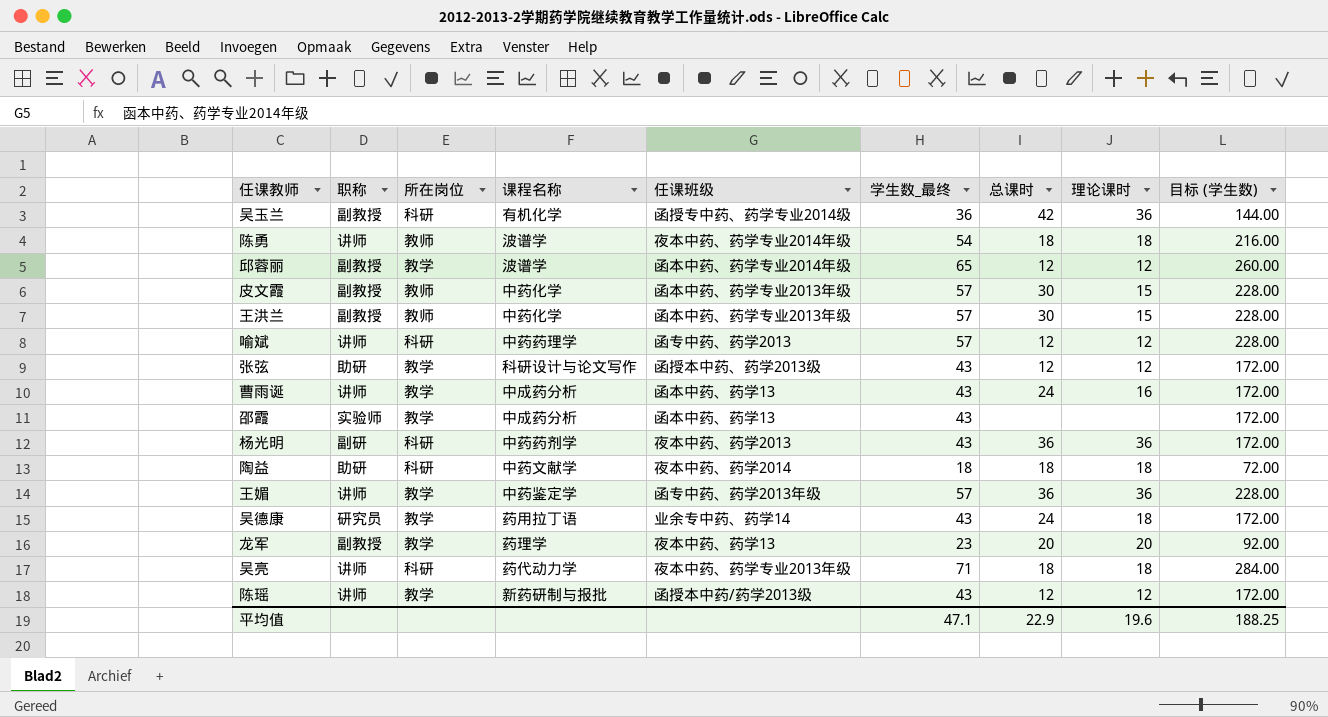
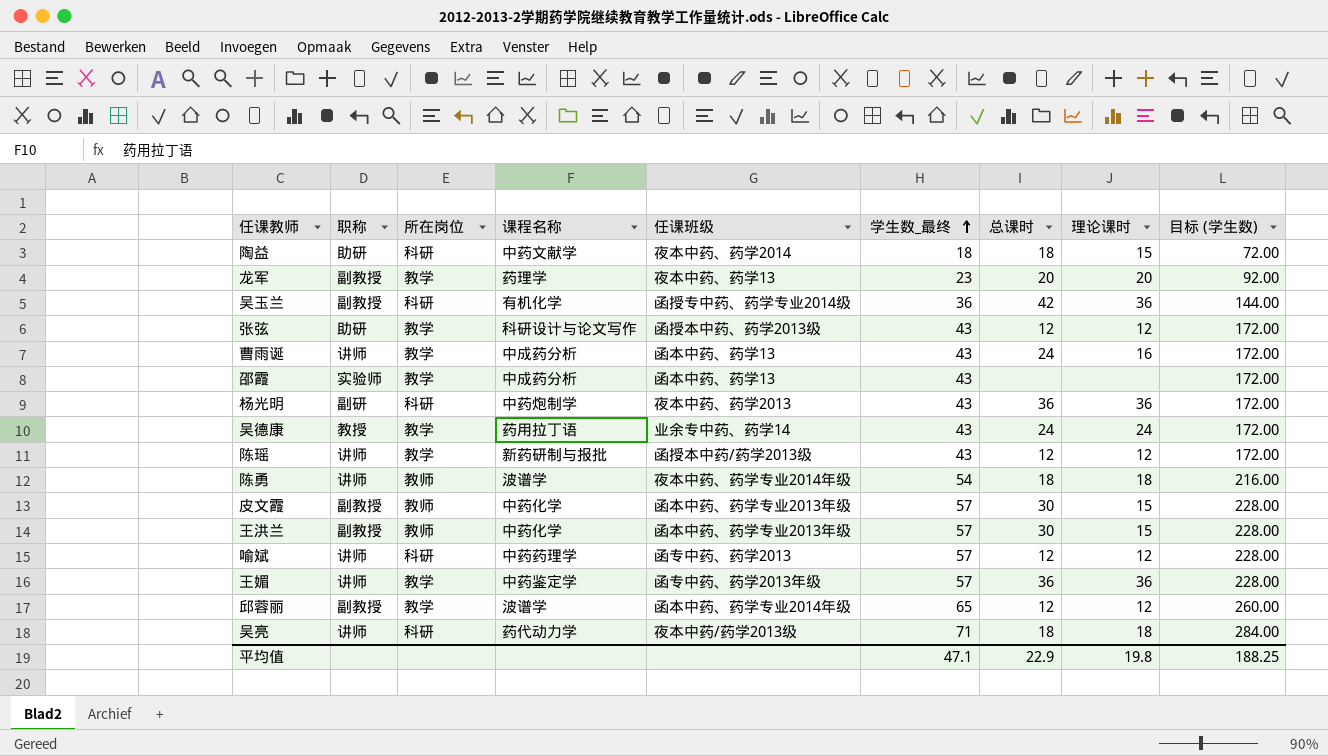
row order: none -> 学生数_最终 ascending
陶益 | 理论课时: 18 -> 15
杨光明 | 课程名称: 中药药剂学 -> 中药炮制学
吴德康 | 职称: 研究员 -> 教授
吴德康 | 理论课时: 18 -> 24
吴亮 | 任课班级: 夜本中药、药学专业2013年级 -> 夜本中药/药学2013级
平均值 | 理论课时: 19.6 -> 19.8

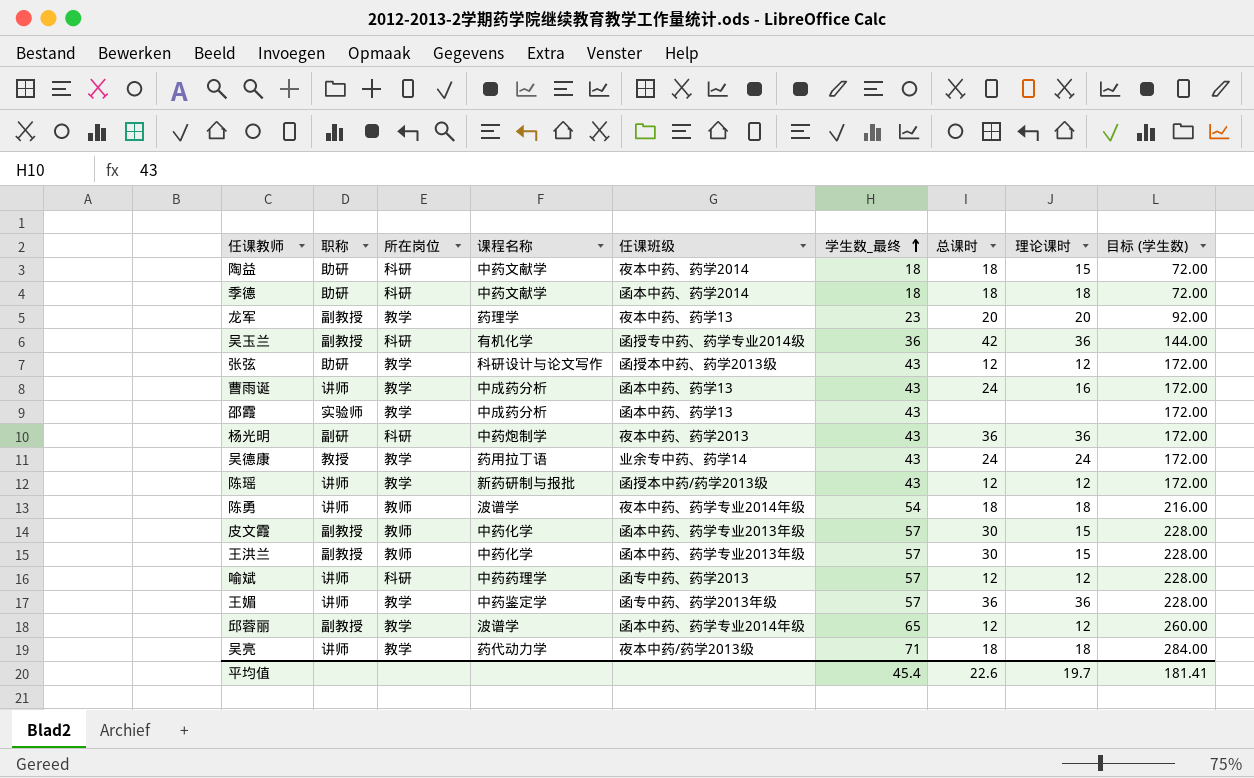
row 季德: none -> 助研 | 科研 | 中药文献学 | 函本中药、药学2014 | 18 | 18 | 18 | 72.00
吴亮 | 所在岗位: 科研 -> 教学
平均值 | 学生数_最终: 47.1 -> 45.4
平均值 | 总课时: 22.9 -> 22.6
平均值 | 理论课时: 19.8 -> 19.7
平均值 | 目标 (学生数): 188.25 -> 181.41

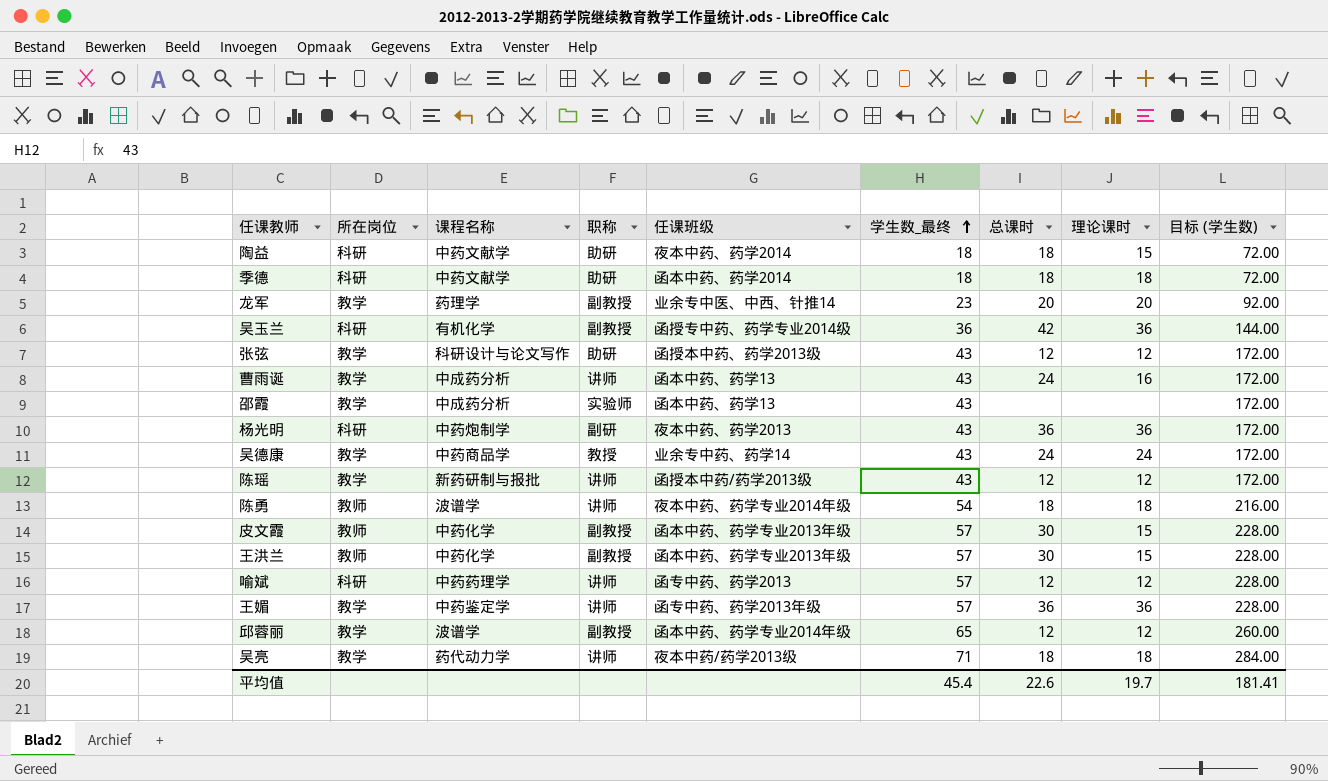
column 职称 | position: 2 -> 4
龙军 | 任课班级: 夜本中药、药学13 -> 业余专中医、中西、针推14
吴德康 | 课程名称: 药用拉丁语 -> 中药商品学

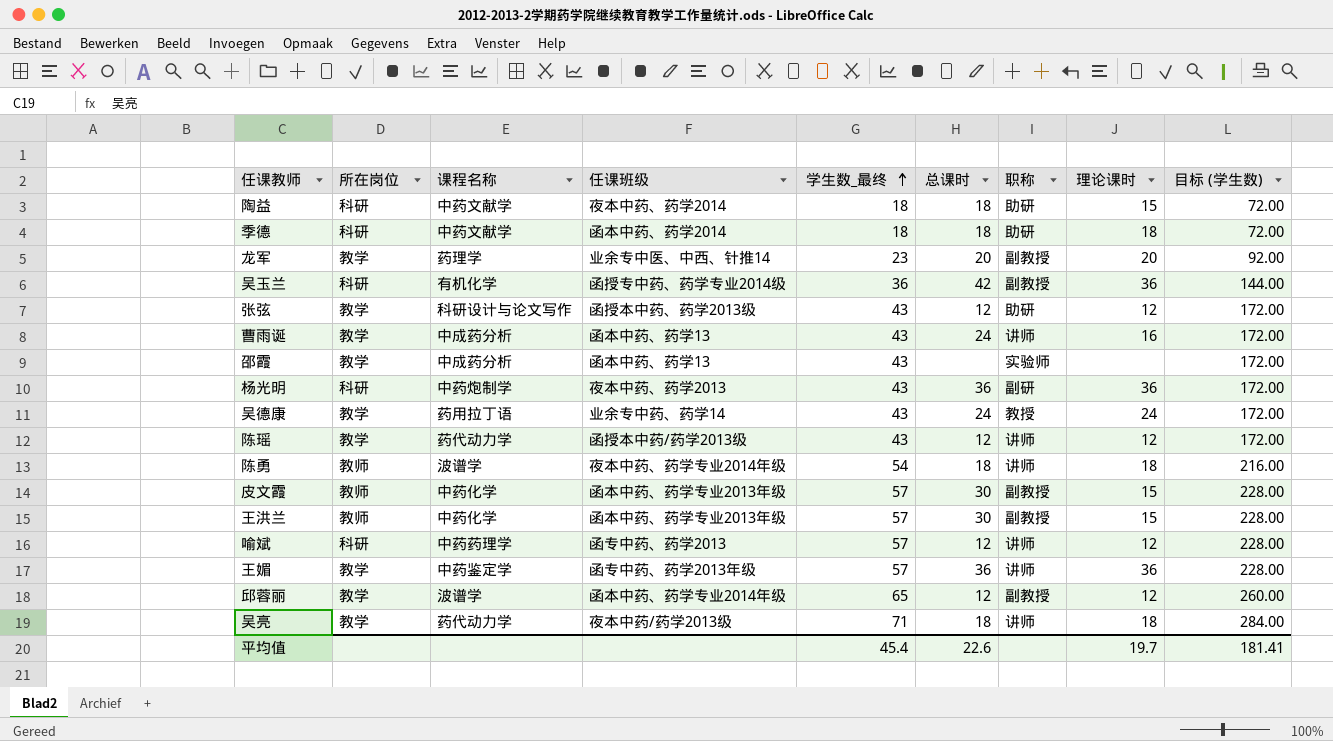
column 职称 | position: 4 -> 7
吴德康 | 课程名称: 中药商品学 -> 药用拉丁语
陈瑶 | 课程名称: 新药研制与报批 -> 药代动力学

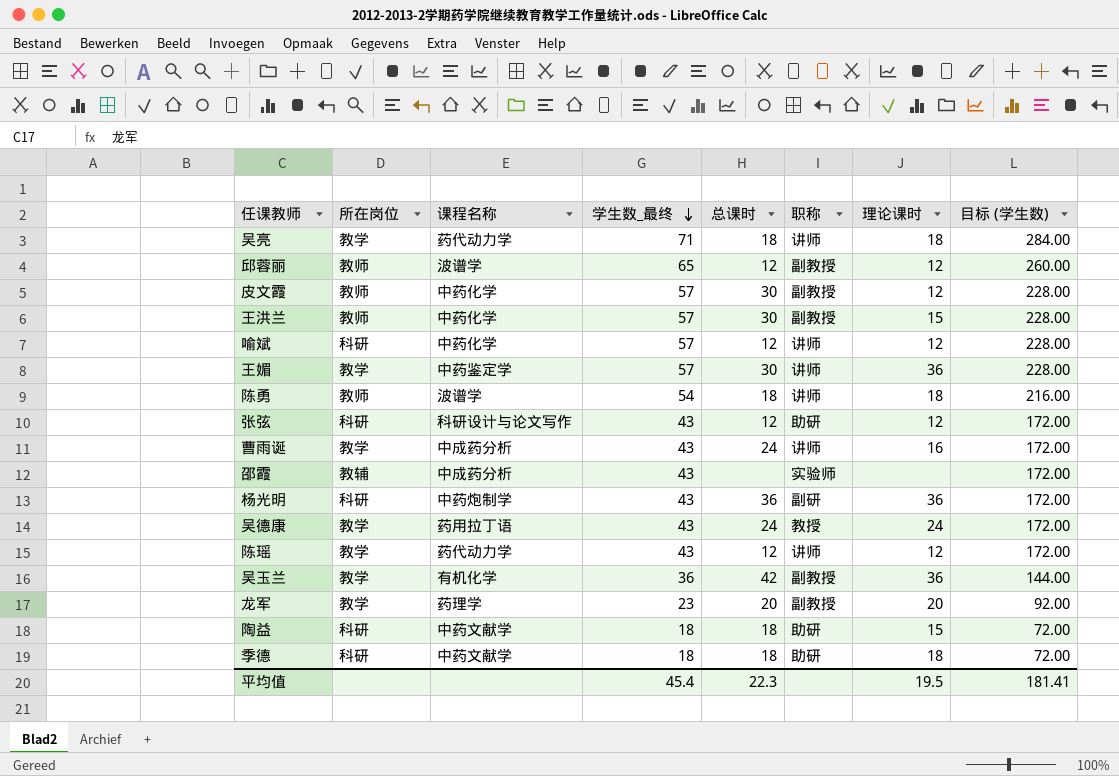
row order: 学生数_最终 ascending -> 学生数_最终 descending
column 任课班级 | position: 4 -> none
邱蓉丽 | 所在岗位: 教学 -> 教师
皮文霞 | 理论课时: 15 -> 12
喻斌 | 课程名称: 中药药理学 -> 中药化学
王媚 | 总课时: 36 -> 30
张弦 | 所在岗位: 教学 -> 科研
邵霞 | 所在岗位: 教学 -> 教辅
吴玉兰 | 所在岗位: 科研 -> 教学
平均值 | 总课时: 22.6 -> 22.3
平均值 | 理论课时: 19.7 -> 19.5

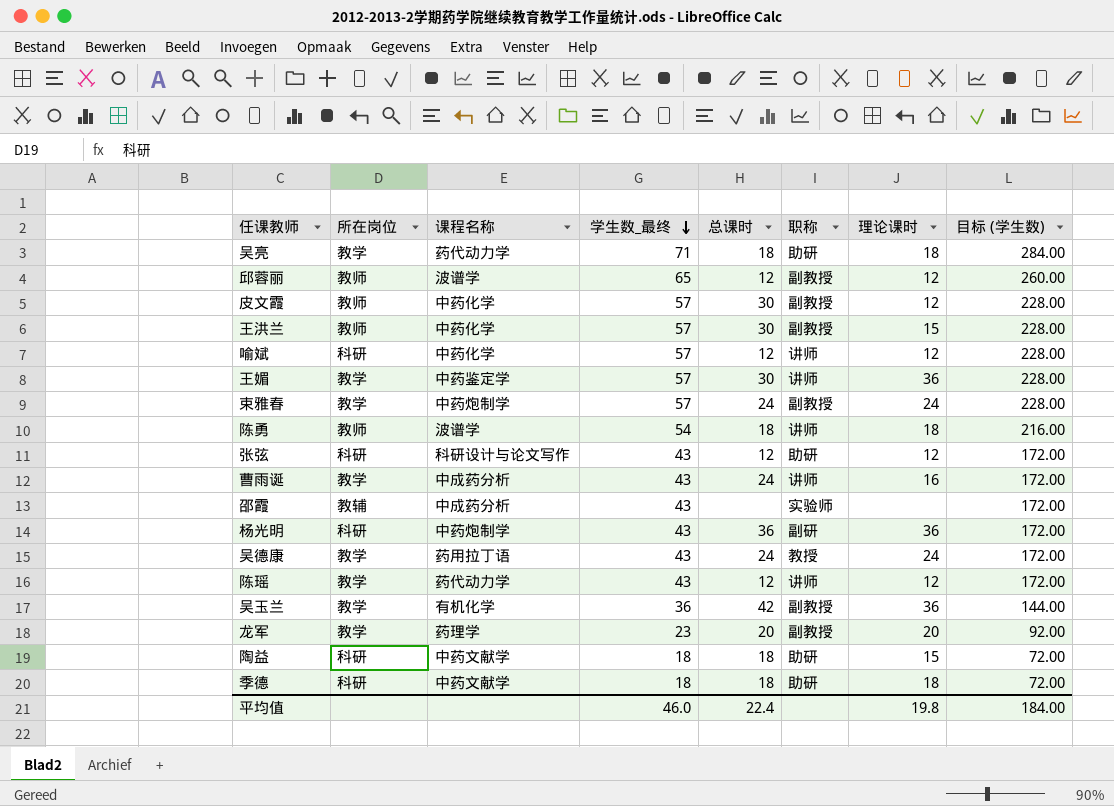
吴亮 | 职称: 讲师 -> 助研
row 束雅春: none -> 教学 | 中药炮制学 | 57 | 24 | 副教授 | 24 | 228.00
平均值 | 学生数_最终: 45.4 -> 46.0
平均值 | 总课时: 22.3 -> 22.4
平均值 | 理论课时: 19.5 -> 19.8
平均值 | 目标 (学生数): 181.41 -> 184.00

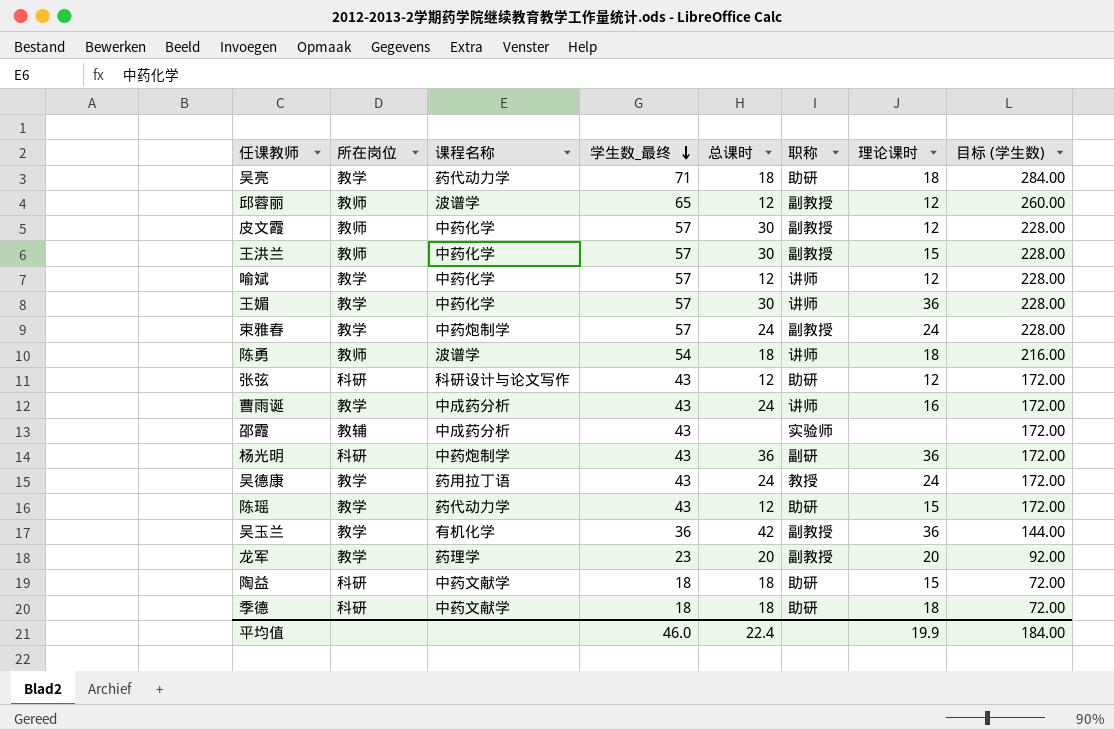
喻斌 | 所在岗位: 科研 -> 教学
王媚 | 课程名称: 中药鉴定学 -> 中药化学
陈瑶 | 职称: 讲师 -> 助研
陈瑶 | 理论课时: 12 -> 15
平均值 | 理论课时: 19.8 -> 19.9

